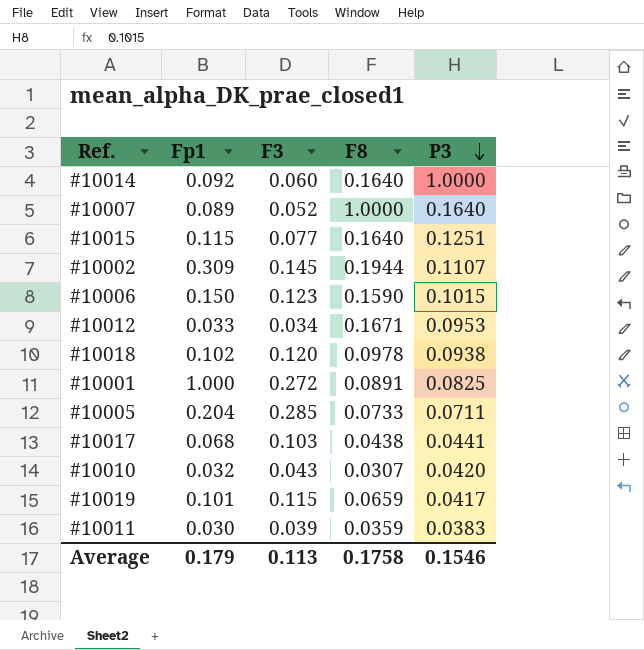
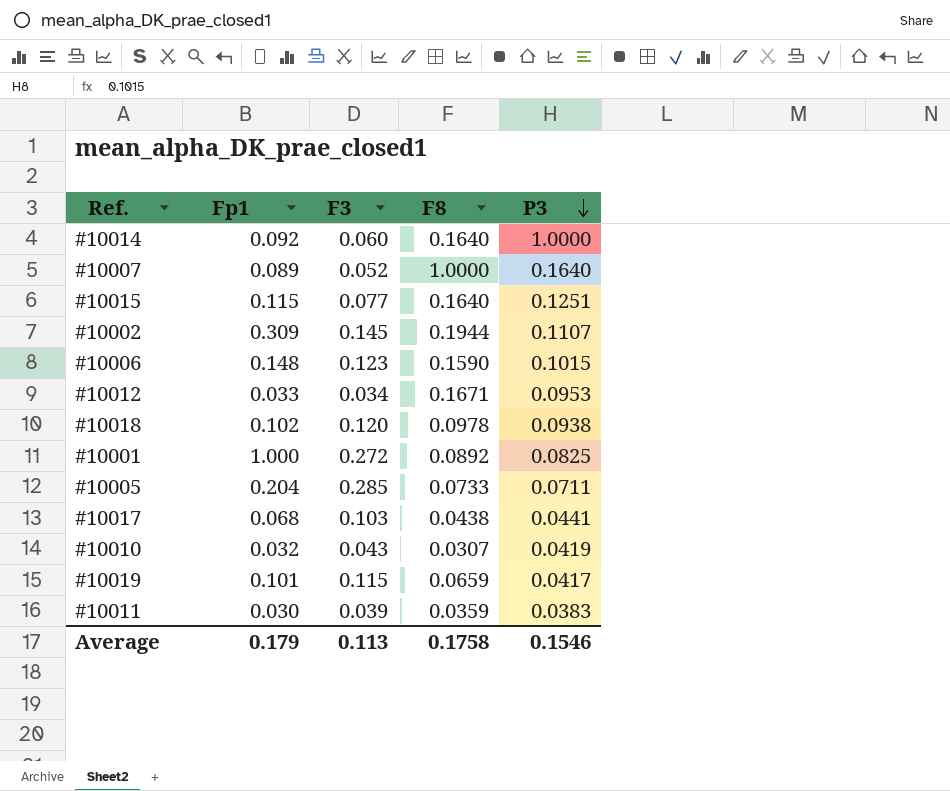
#10006 | Fp1: 0.150 -> 0.148
#10001 | F8: 0.0891 -> 0.0892
#10010 | P3: 0.0420 -> 0.0419

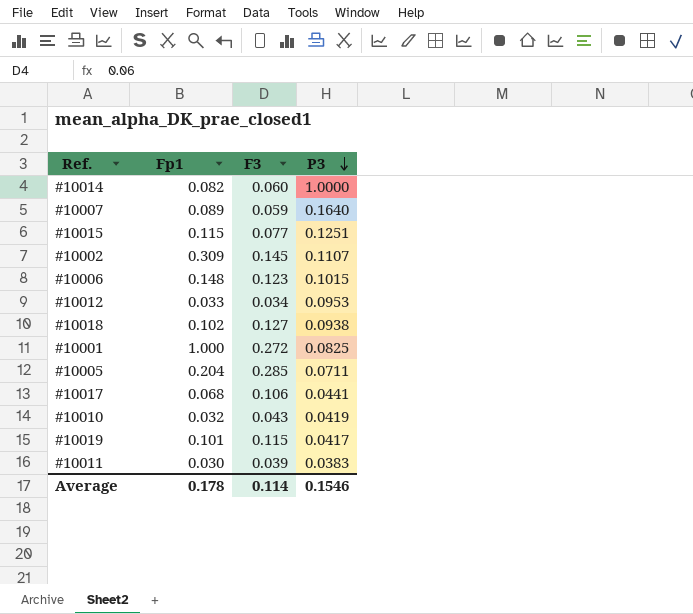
column F8 | position: 4 -> none
#10014 | Fp1: 0.092 -> 0.082
#10007 | F3: 0.052 -> 0.059
#10018 | F3: 0.120 -> 0.127
#10017 | F3: 0.103 -> 0.106
Average | Fp1: 0.179 -> 0.178
Average | F3: 0.113 -> 0.114

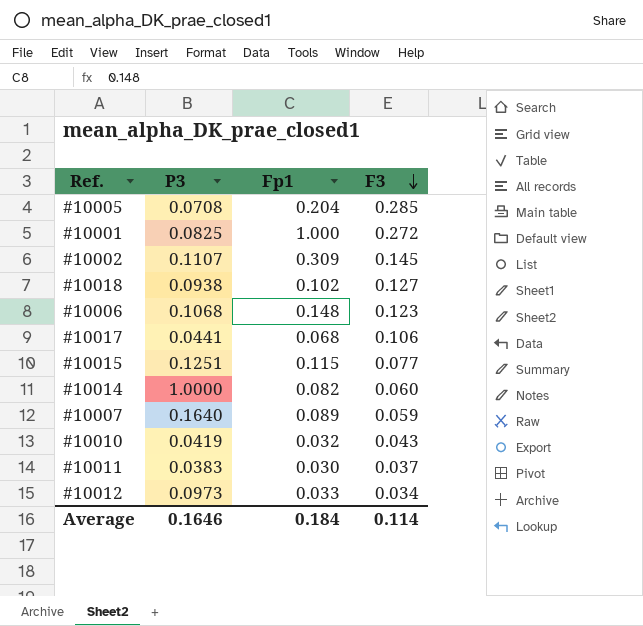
row order: P3 descending -> F3 descending
column P3 | position: 4 -> 2
row #10019: 0.101 | 0.115 | 0.0417 -> none
#10005 | P3: 0.0711 -> 0.0708
#10006 | P3: 0.1015 -> 0.1068
#10011 | F3: 0.039 -> 0.037
#10012 | P3: 0.0953 -> 0.0973
Average | P3: 0.1546 -> 0.1646
Average | Fp1: 0.178 -> 0.184

